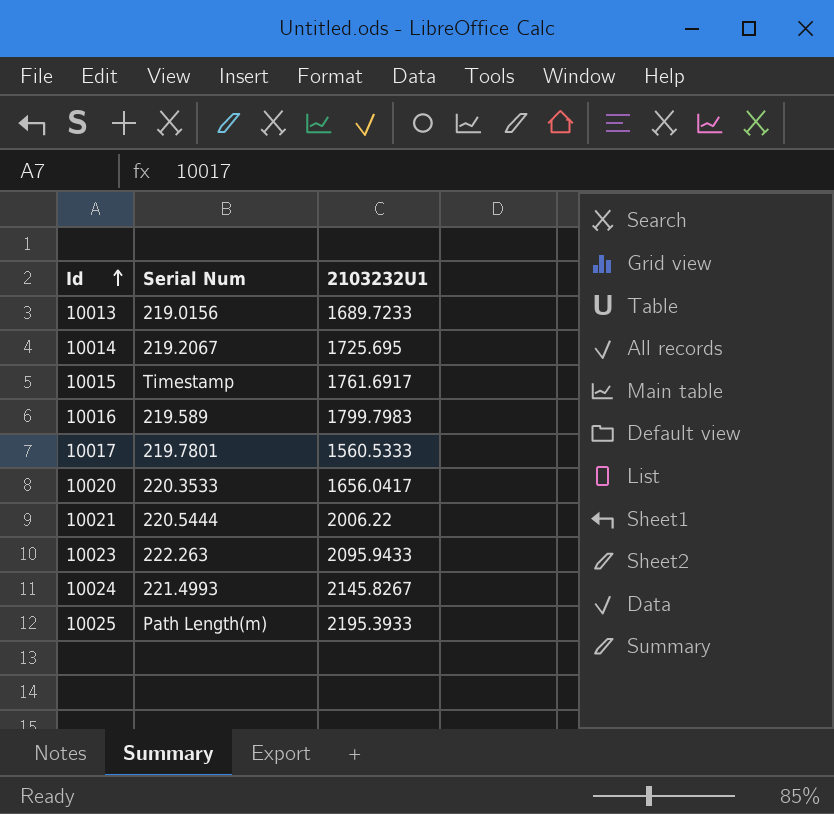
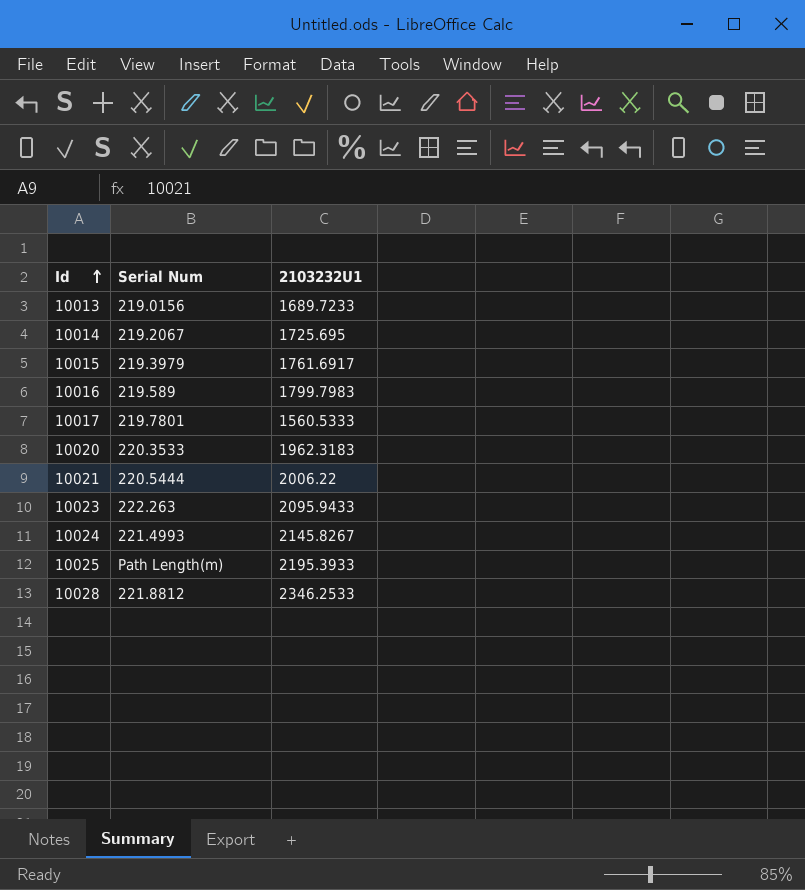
10015 | Serial Num: Timestamp -> 219.3979
10020 | 2103232U1: 1656.0417 -> 1962.3183
row 10028: none -> 221.8812 | 2346.2533

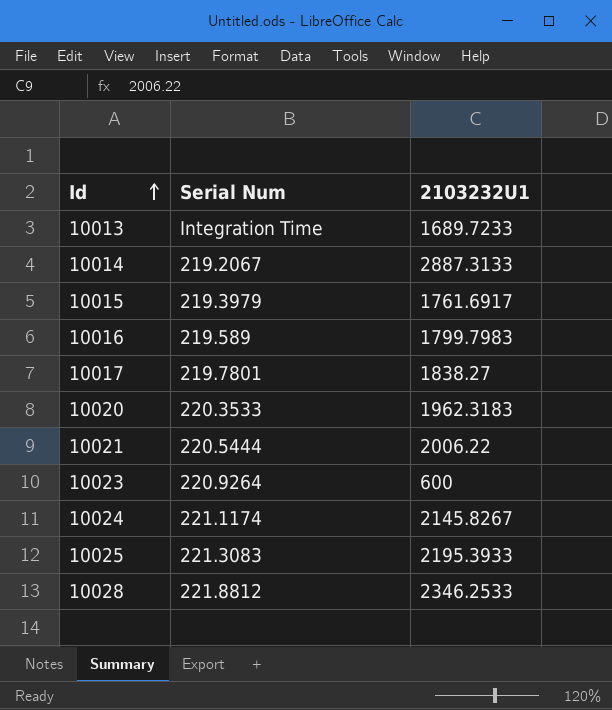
10013 | Serial Num: 219.0156 -> Integration Time
10014 | 2103232U1: 1725.695 -> 2887.3133
10017 | 2103232U1: 1560.5333 -> 1838.27
10023 | Serial Num: 222.263 -> 220.9264
10023 | 2103232U1: 2095.9433 -> 600
10024 | Serial Num: 221.4993 -> 221.1174
10025 | Serial Num: Path Length(m) -> 221.3083

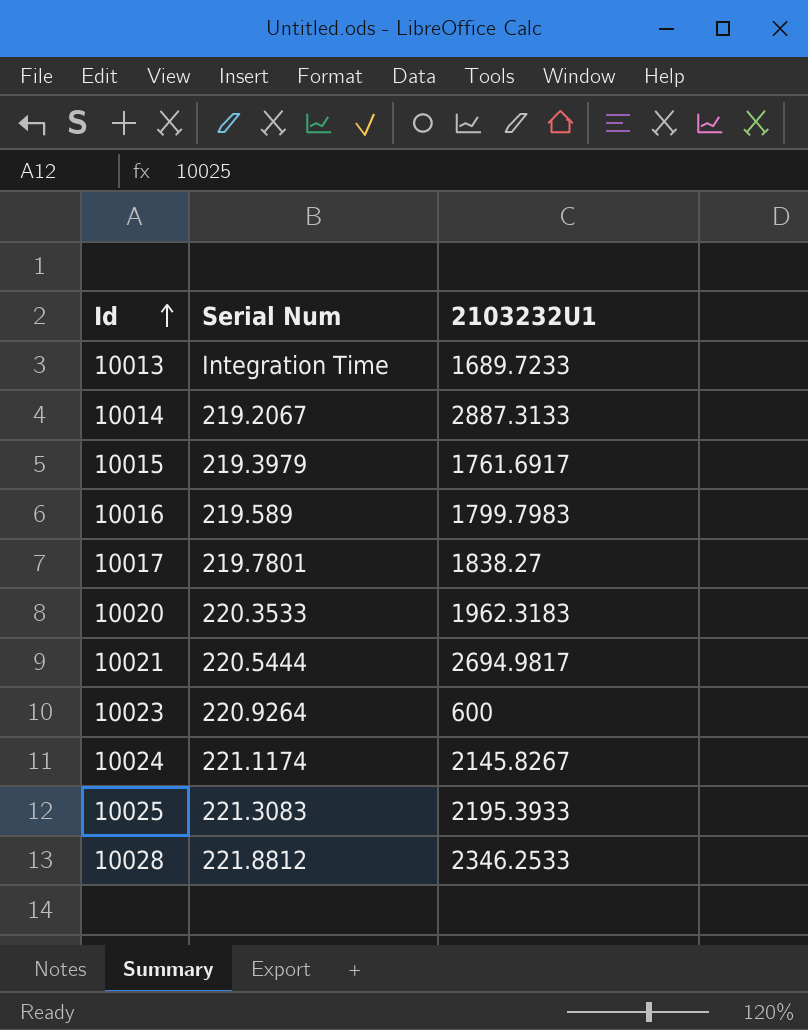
10021 | 2103232U1: 2006.22 -> 2694.9817

